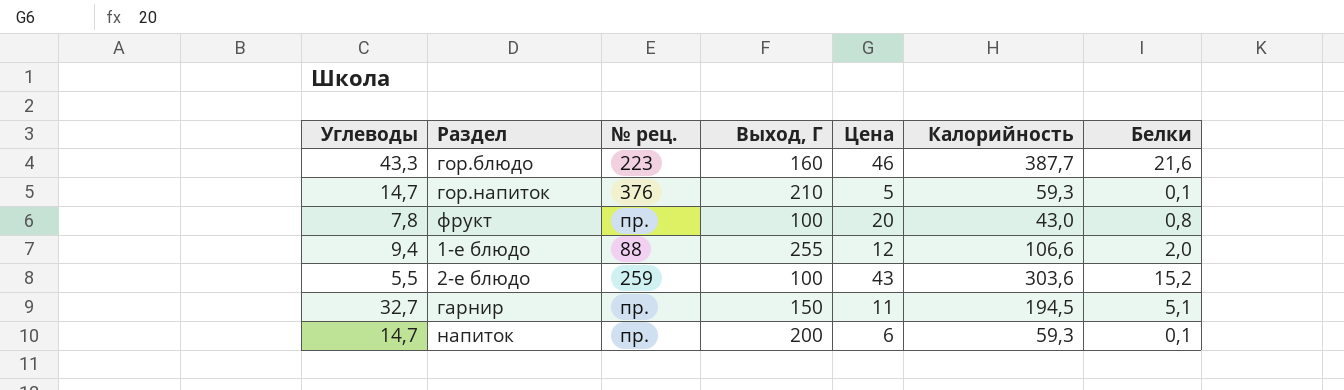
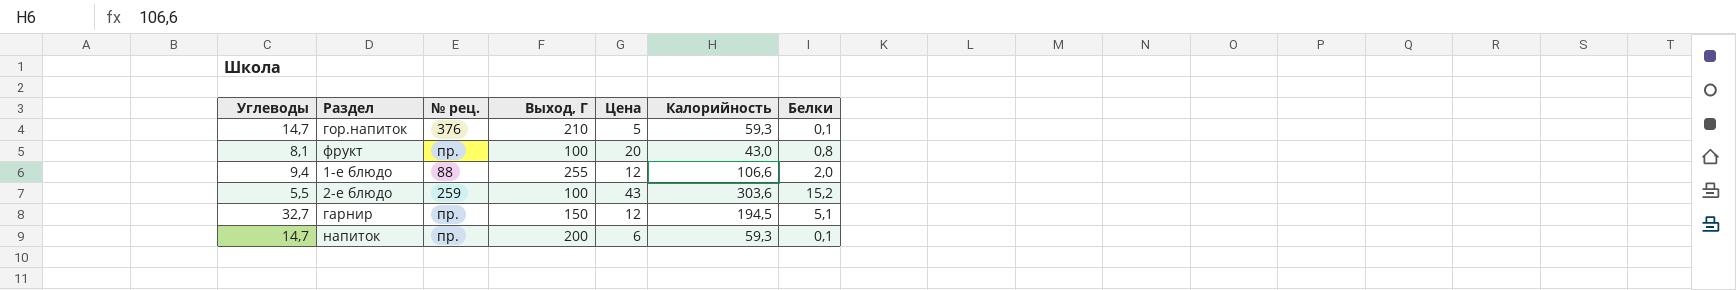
row гор.блюдо: 43,3 | 223 | 160 | 46 | 387,7 | 21,6 -> none
фрукт | Углеводы: 7,8 -> 8,1
гарнир | Цена: 11 -> 12

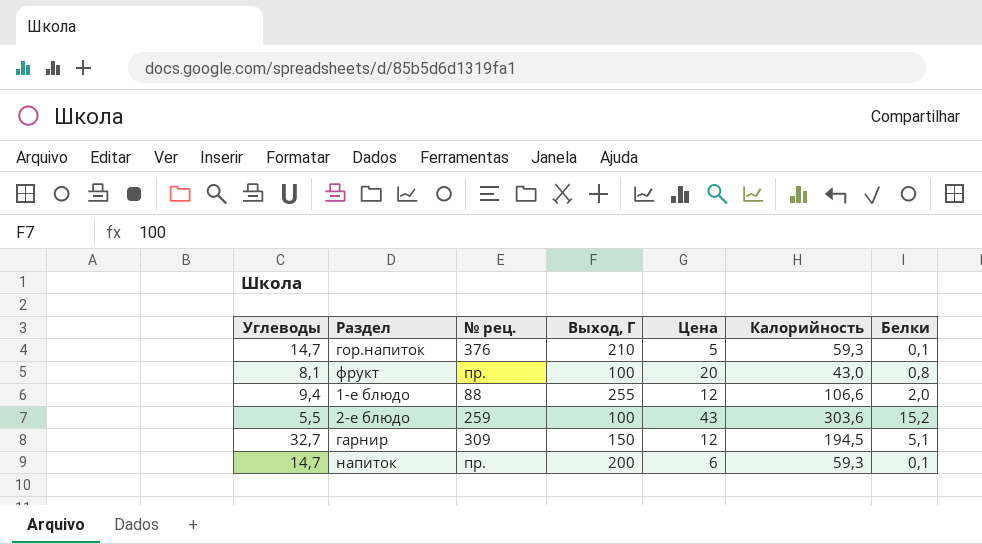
гарнир | № рец.: пр. -> 309

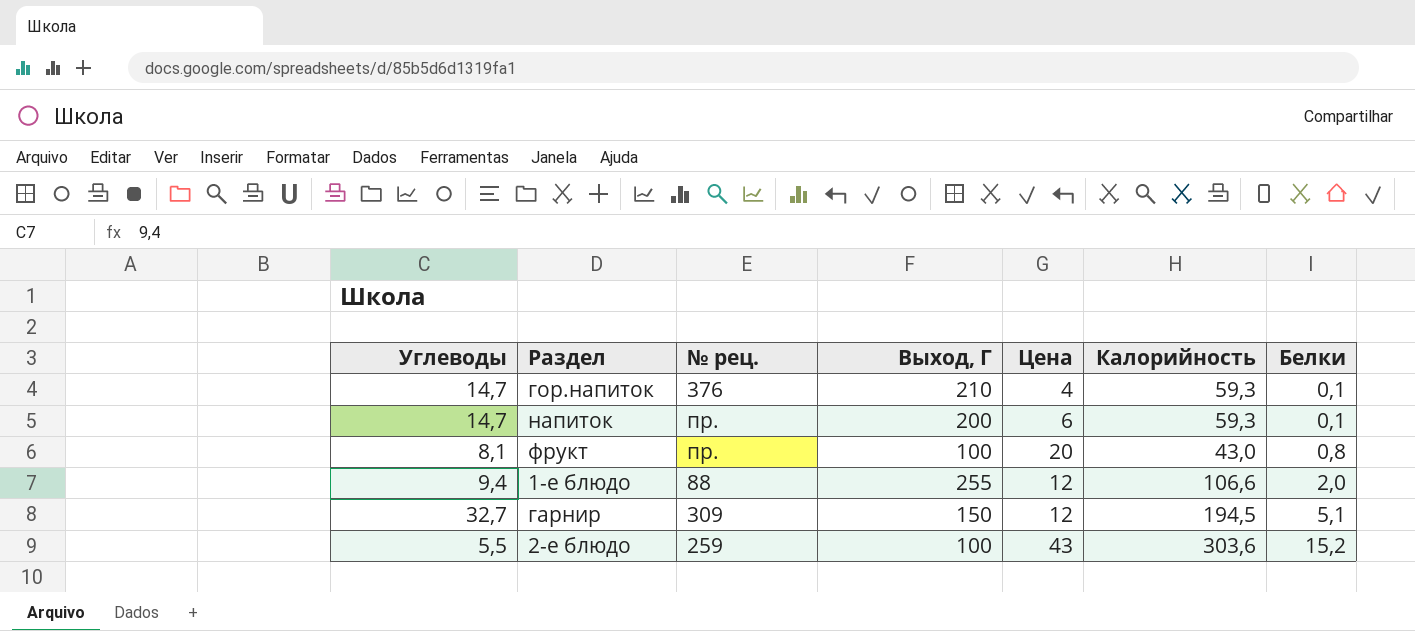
row order: none -> Белки ascending
гор.напиток | Цена: 5 -> 4

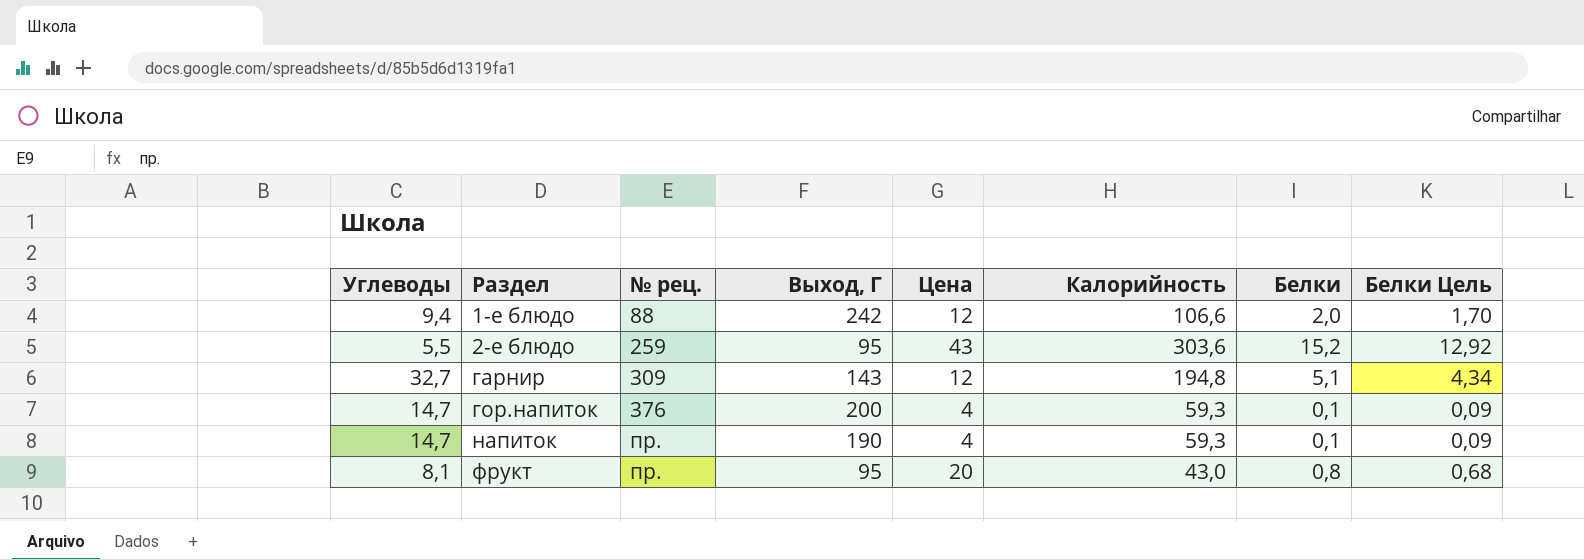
row order: Белки ascending -> Раздел ascending
column Белки Цель | formula: none -> [Белки] * 0,85
1-е блюдо | Выход, Г: 255 -> 242
2-е блюдо | Выход, Г: 100 -> 95
гарнир | Выход, Г: 150 -> 143
гарнир | Калорийность: 194,5 -> 194,8
гор.напиток | Выход, Г: 210 -> 200
напиток | Выход, Г: 200 -> 190
напиток | Цена: 6 -> 4
фрукт | Выход, Г: 100 -> 95

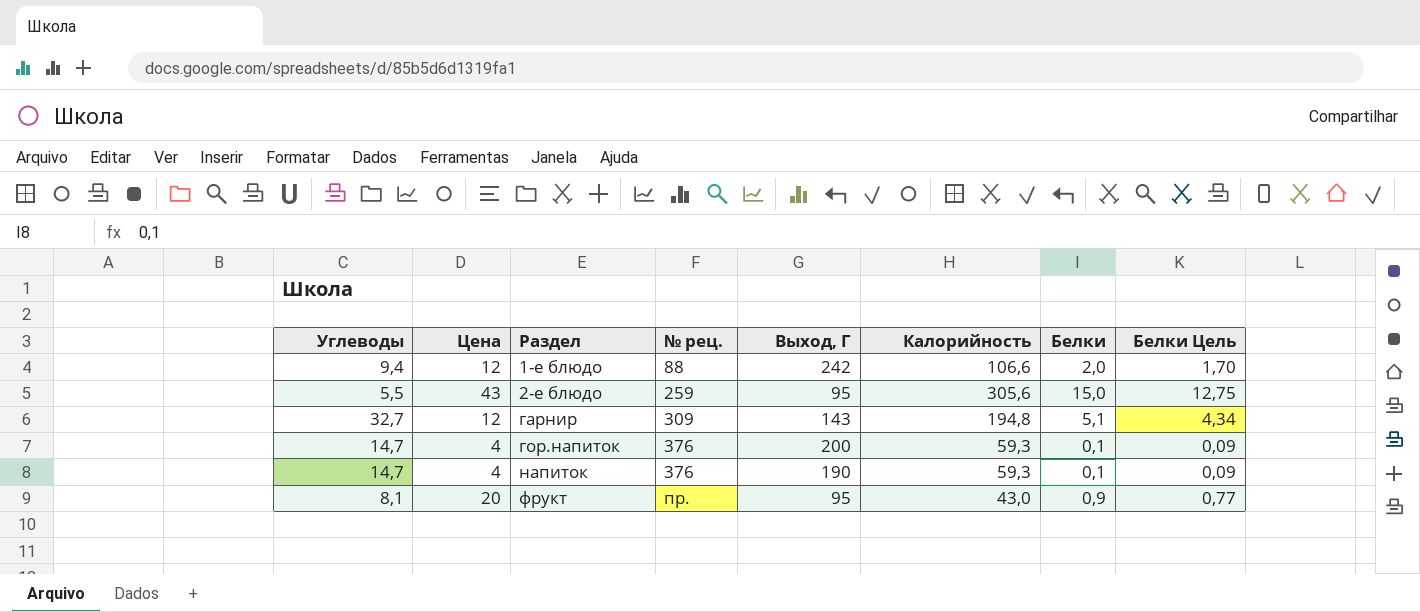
column Цена | position: 5 -> 2
2-е блюдо | Калорийность: 303,6 -> 305,6
2-е блюдо | Белки: 15,2 -> 15,0
2-е блюдо | Белки Цель: 12,92 -> 12,75
напиток | № рец.: пр. -> 376
фрукт | Белки: 0,8 -> 0,9
фрукт | Белки Цель: 0,68 -> 0,77

